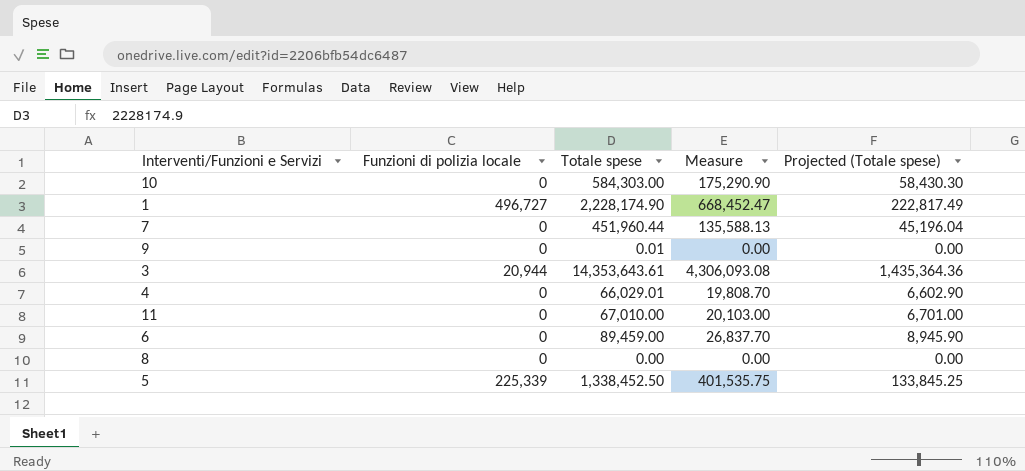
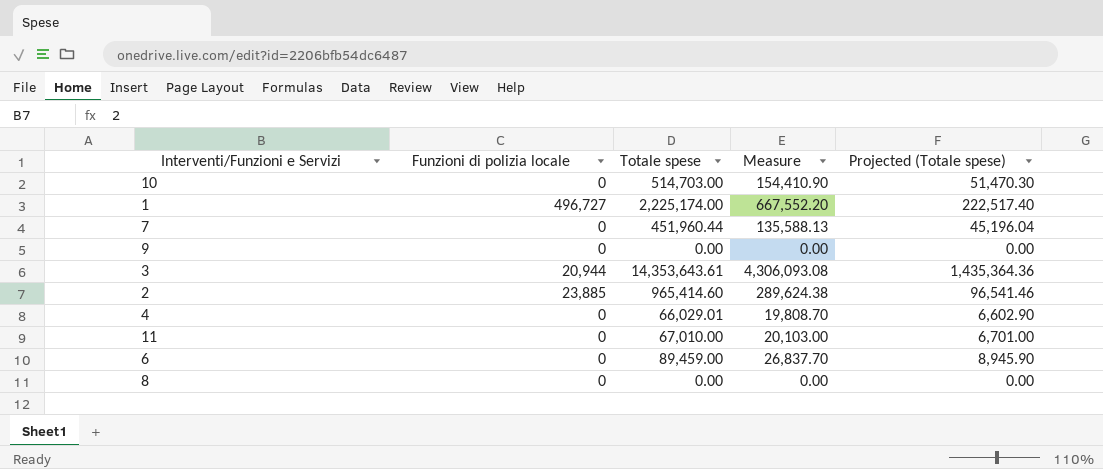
row 5: 225,339 | 1,338,452.50 | 401,535.75 | 133,845.25 -> none
10 | Totale spese: 584,303.00 -> 514,703.00
10 | Measure: 175,290.90 -> 154,410.90
10 | Projected (Totale spese): 58,430.30 -> 51,470.30
1 | Totale spese: 2,228,174.90 -> 2,225,174.00
1 | Measure: 668,452.47 -> 667,552.20
1 | Projected (Totale spese): 222,817.49 -> 222,517.40
9 | Totale spese: 0.01 -> 0.00
row 2: none -> 23,885 | 965,414.60 | 289,624.38 | 96,541.46

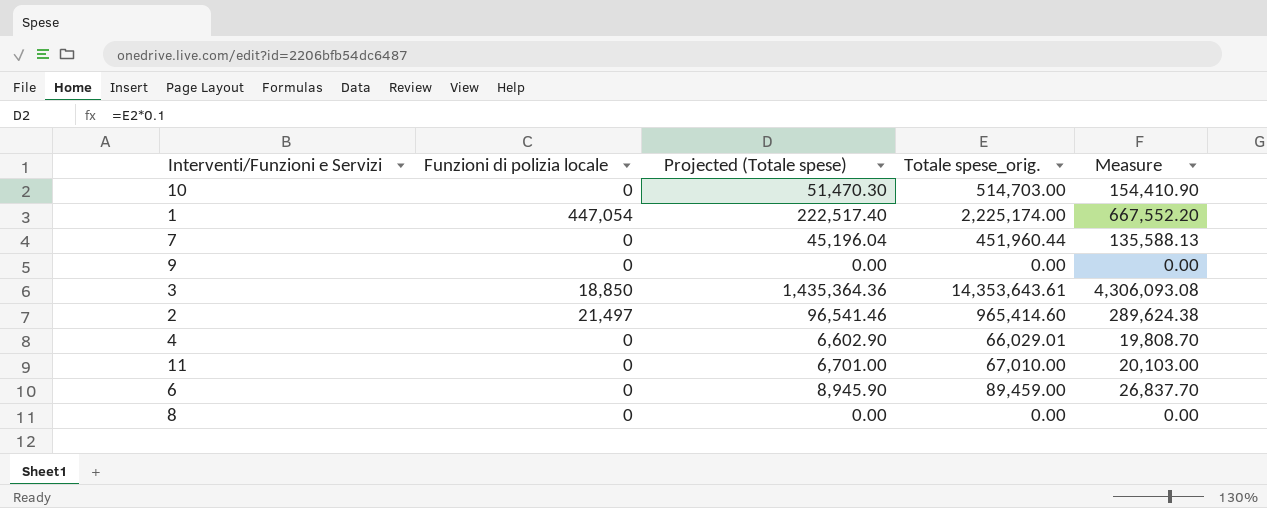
column Projected (Totale spese) | position: 5 -> 3
column name: Totale spese -> Totale spese_orig.
1 | Funzioni di polizia locale: 496,727 -> 447,054
3 | Funzioni di polizia locale: 20,944 -> 18,850
2 | Funzioni di polizia locale: 23,885 -> 21,497

